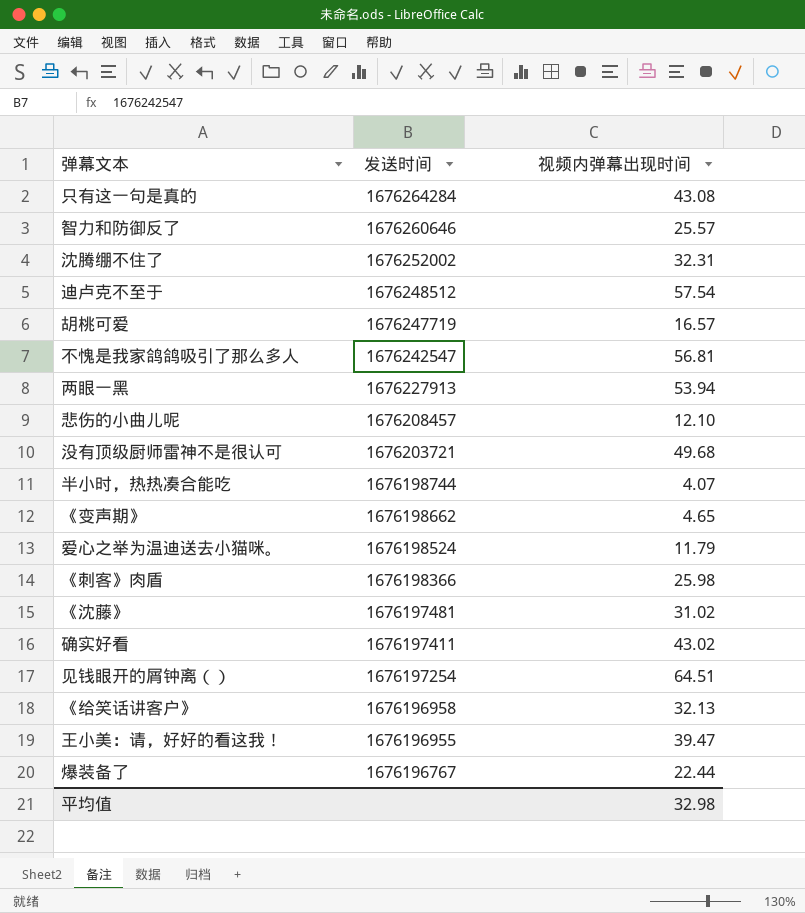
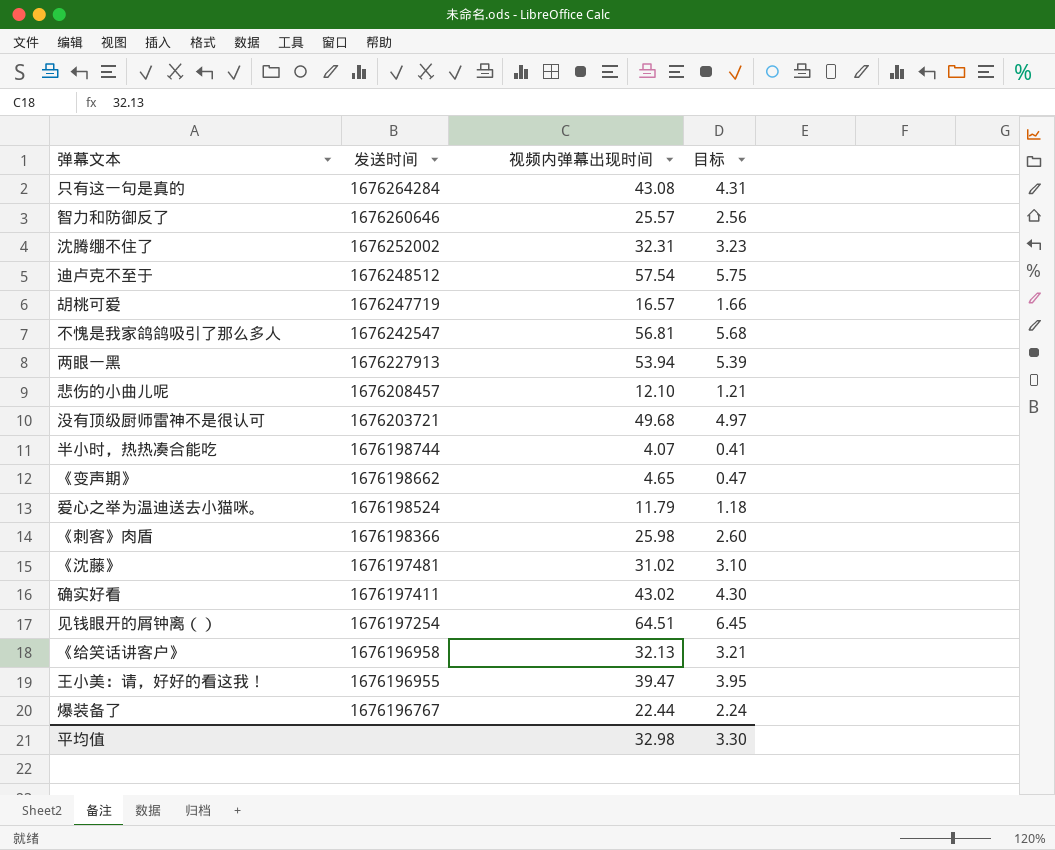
column 目标 | formula: none -> [视频内弹幕出现时间] * 0.1

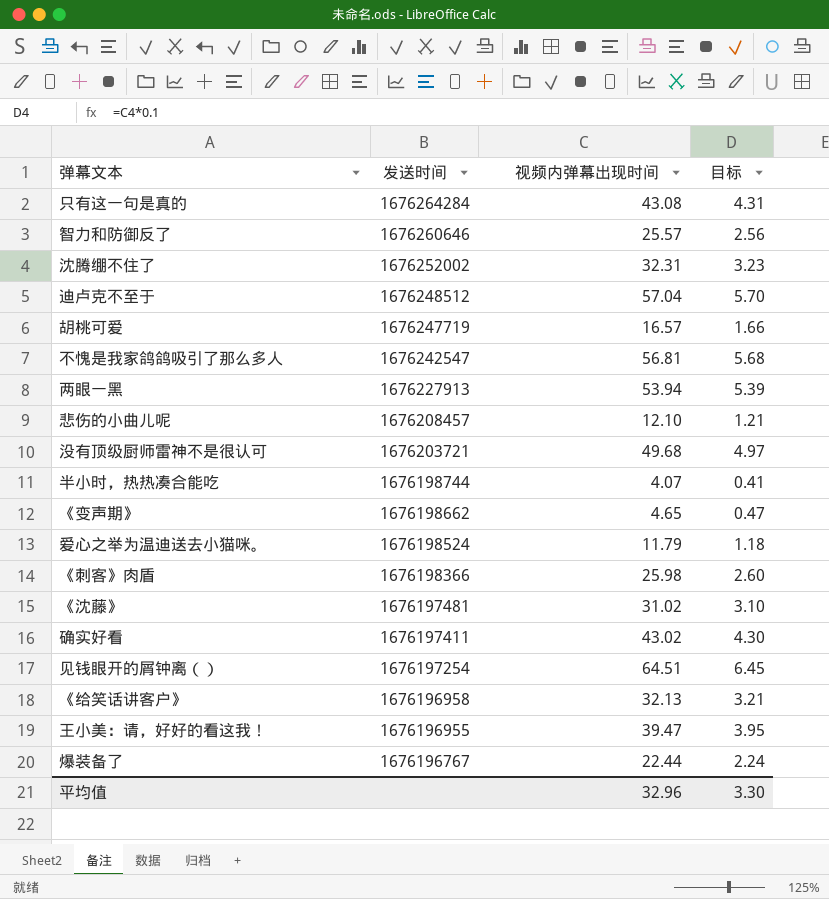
迪卢克不至于 | 视频内弹幕出现时间: 57.54 -> 57.04
迪卢克不至于 | 目标: 5.75 -> 5.70
平均值 | 视频内弹幕出现时间: 32.98 -> 32.96

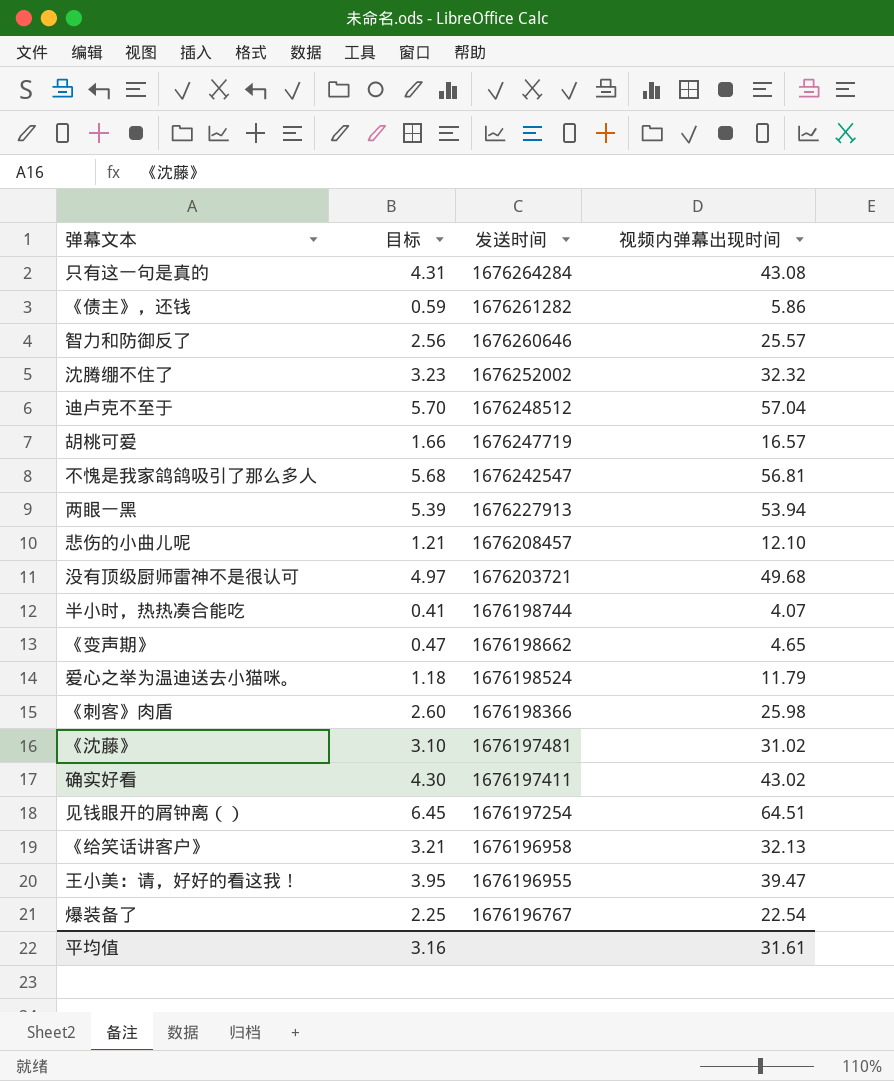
column 目标 | position: 4 -> 2
row 《债主》，还钱: none -> 0.59 | 1676261282 | 5.86
沈腾绷不住了 | 视频内弹幕出现时间: 32.31 -> 32.32
爆装备了 | 目标: 2.24 -> 2.25
爆装备了 | 视频内弹幕出现时间: 22.44 -> 22.54
平均值 | 目标: 3.30 -> 3.16
平均值 | 视频内弹幕出现时间: 32.96 -> 31.61

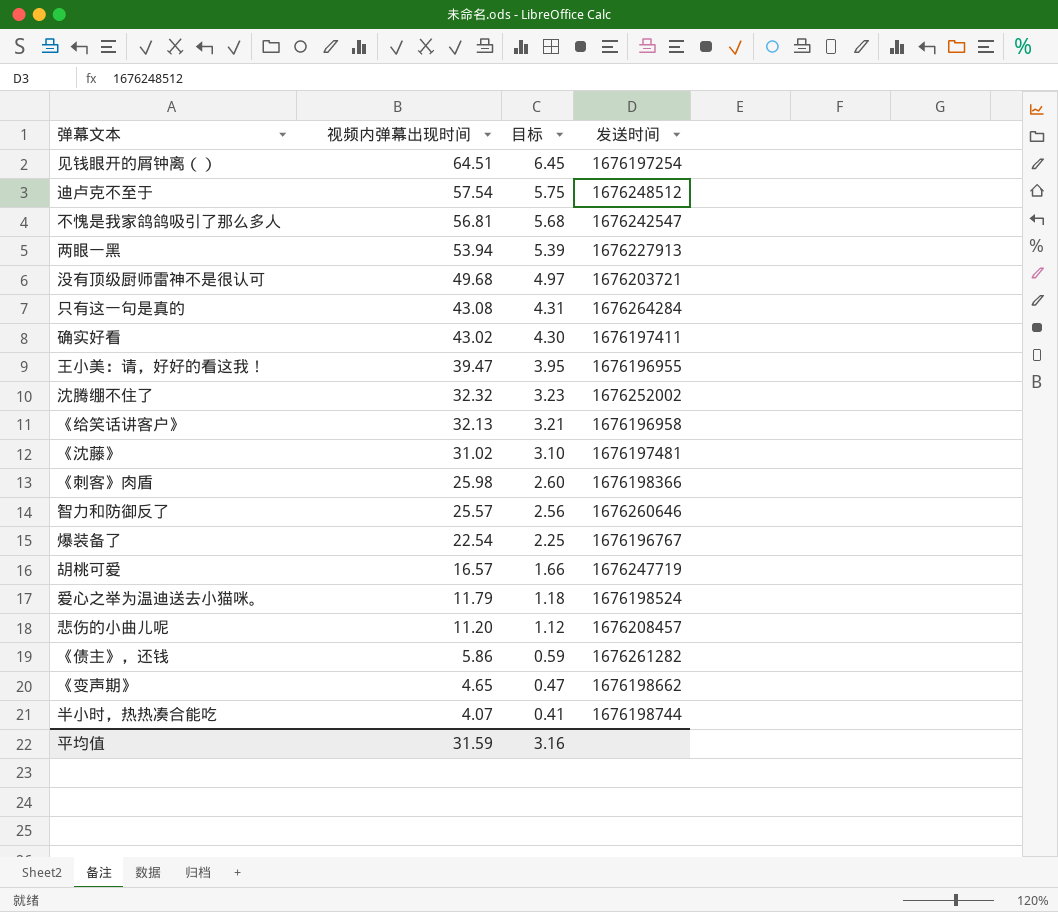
row order: 发送时间 descending -> 视频内弹幕出现时间 descending
column 视频内弹幕出现时间 | position: 4 -> 2
迪卢克不至于 | 视频内弹幕出现时间: 57.04 -> 57.54
迪卢克不至于 | 目标: 5.70 -> 5.75
悲伤的小曲儿呢 | 视频内弹幕出现时间: 12.10 -> 11.20
悲伤的小曲儿呢 | 目标: 1.21 -> 1.12
平均值 | 视频内弹幕出现时间: 31.61 -> 31.59

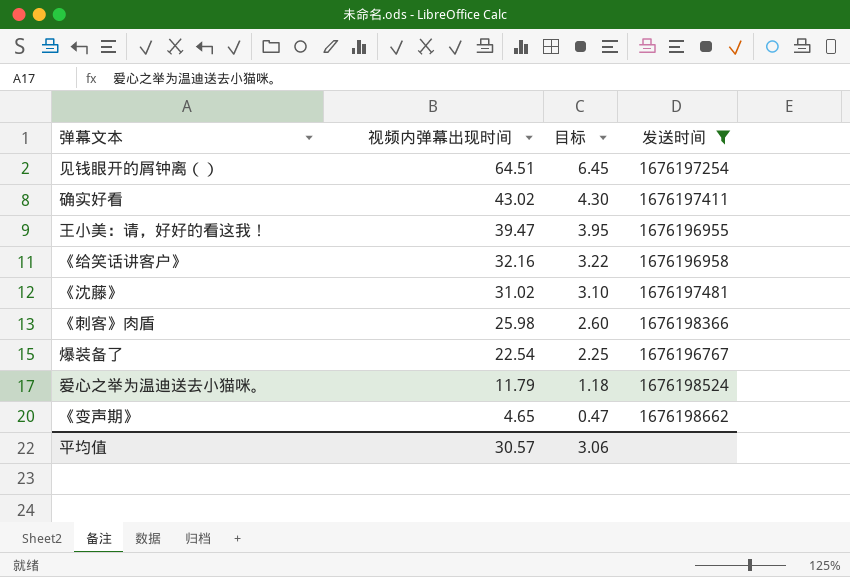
filter: none -> 发送时间 <= 1676198662
《给笑话讲客户》 | 视频内弹幕出现时间: 32.13 -> 32.16
《给笑话讲客户》 | 目标: 3.21 -> 3.22
平均值 | 视频内弹幕出现时间: 31.59 -> 30.57
平均值 | 目标: 3.16 -> 3.06

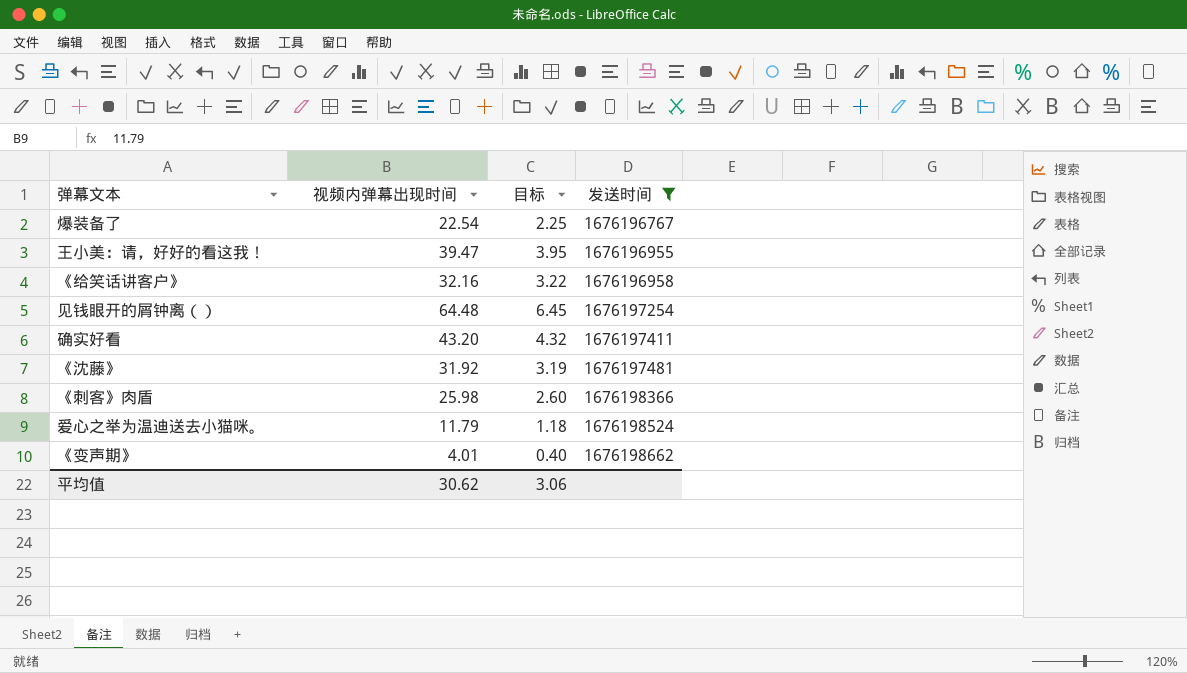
row order: 视频内弹幕出现时间 descending -> 发送时间 ascending
见钱眼开的屑钟离（） | 视频内弹幕出现时间: 64.51 -> 64.48
确实好看 | 视频内弹幕出现时间: 43.02 -> 43.20
确实好看 | 目标: 4.30 -> 4.32
《沈藤》 | 视频内弹幕出现时间: 31.02 -> 31.92
《沈藤》 | 目标: 3.10 -> 3.19
《变声期》 | 视频内弹幕出现时间: 4.65 -> 4.01
《变声期》 | 目标: 0.47 -> 0.40
平均值 | 视频内弹幕出现时间: 30.57 -> 30.62

